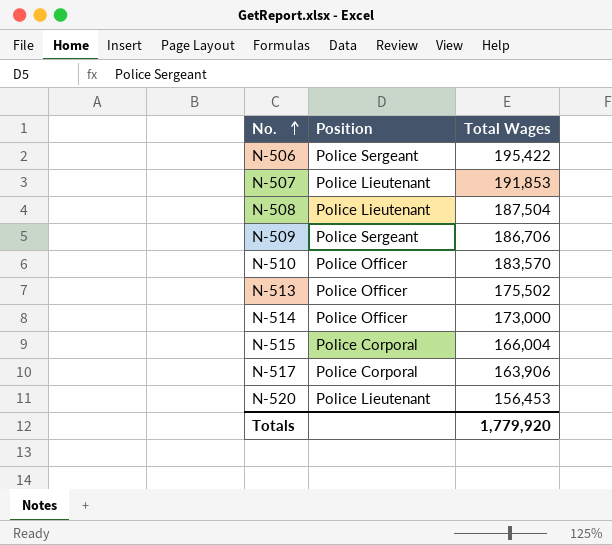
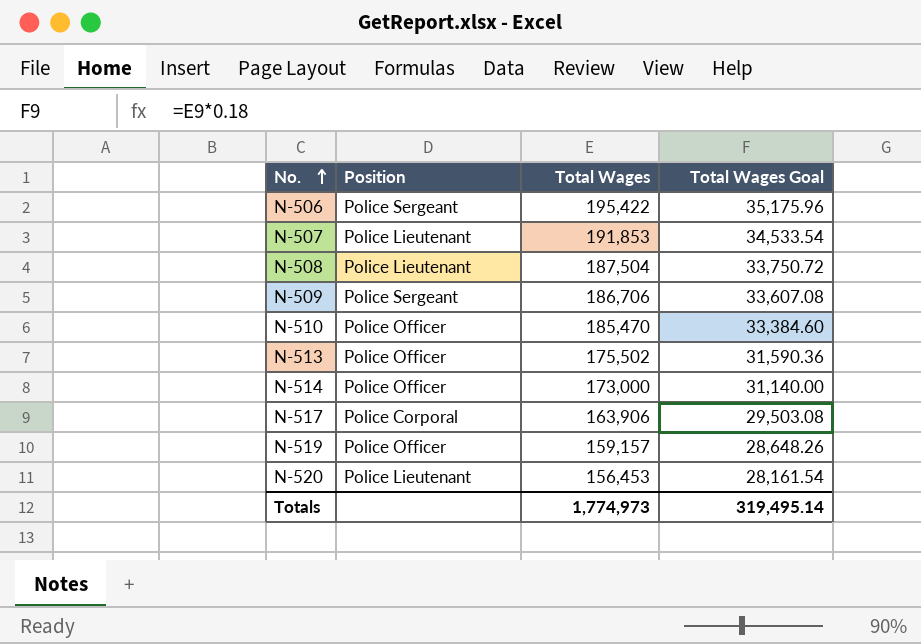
column Total Wages Goal | formula: none -> [Total Wages] * 0.18
row N-515: Police Corporal | 166,004 -> none
N-510 | Total Wages: 183,570 -> 185,470
row N-519: none -> Police Officer | 159,157 | 28,648.26
Totals | Total Wages: 1,779,920 -> 1,774,973

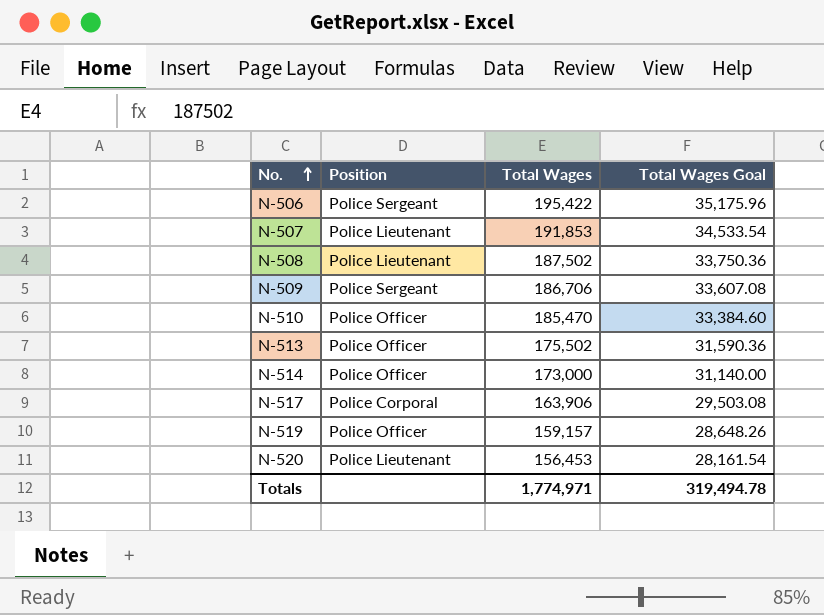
N-508 | Total Wages: 187,504 -> 187,502
N-508 | Total Wages Goal: 33,750.72 -> 33,750.36
Totals | Total Wages: 1,774,973 -> 1,774,971
Totals | Total Wages Goal: 319,495.14 -> 319,494.78

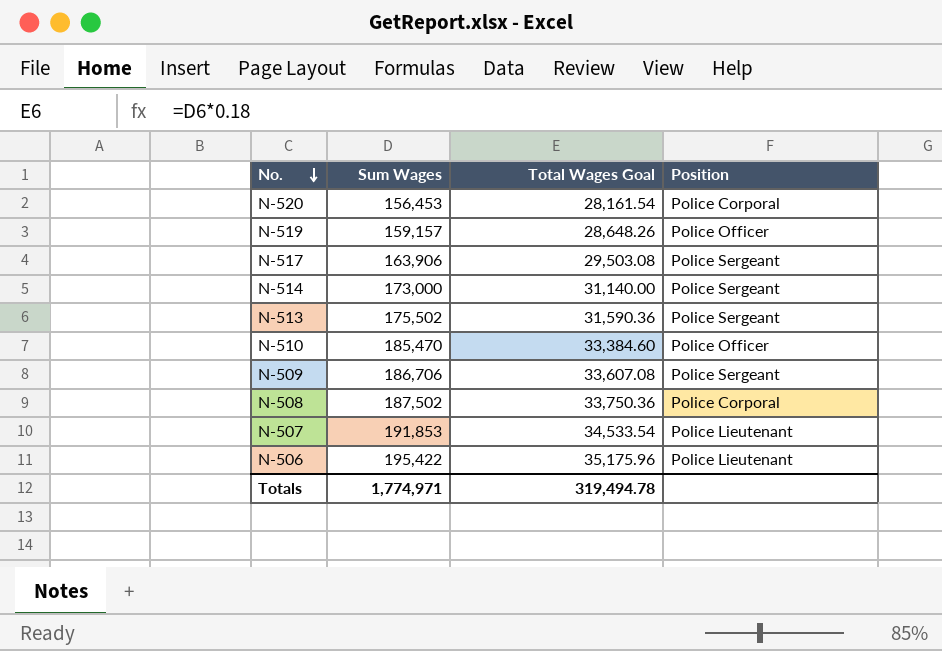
row order: No. ascending -> No. descending
column name: Total Wages -> Sum Wages
column Position | position: 2 -> 4
N-520 | Position: Police Lieutenant -> Police Corporal
N-517 | Position: Police Corporal -> Police Sergeant
N-514 | Position: Police Officer -> Police Sergeant
N-513 | Position: Police Officer -> Police Sergeant
N-508 | Position: Police Lieutenant -> Police Corporal
N-506 | Position: Police Sergeant -> Police Lieutenant

